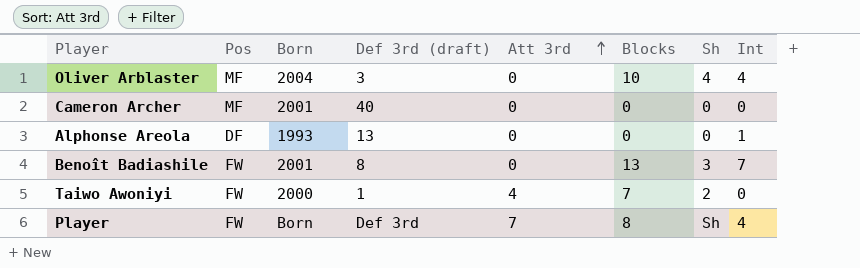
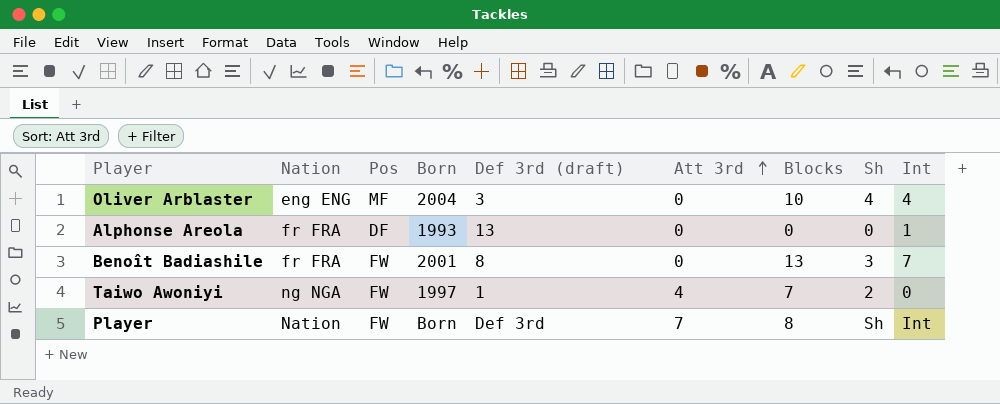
column Nation | position: none -> 2
row Cameron Archer: MF | 2001 | 40 | 0 | 0 | 0 | 0 -> none
Taiwo Awoniyi | Born: 2000 -> 1997
Player | Int: 4 -> Int

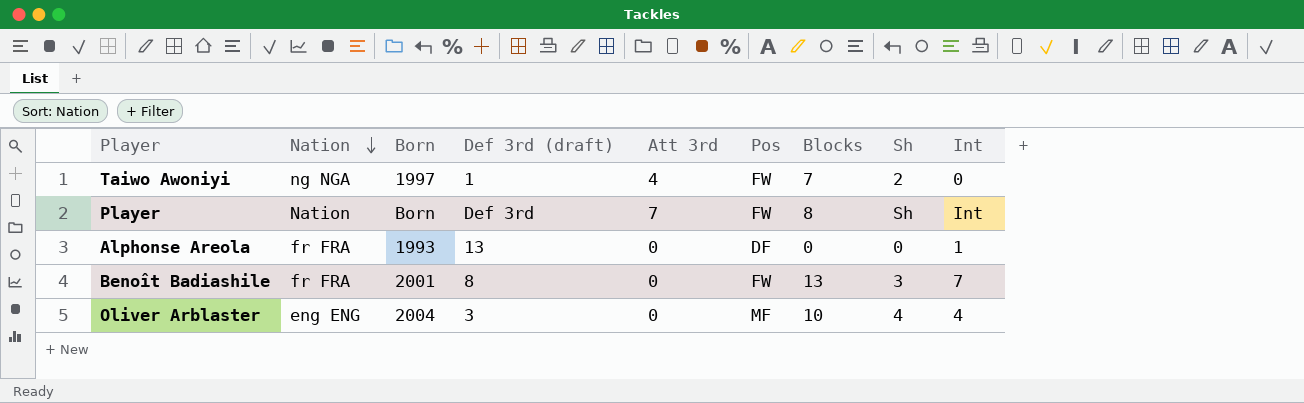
row order: Att 3rd ascending -> Nation descending
column Pos | position: 3 -> 6

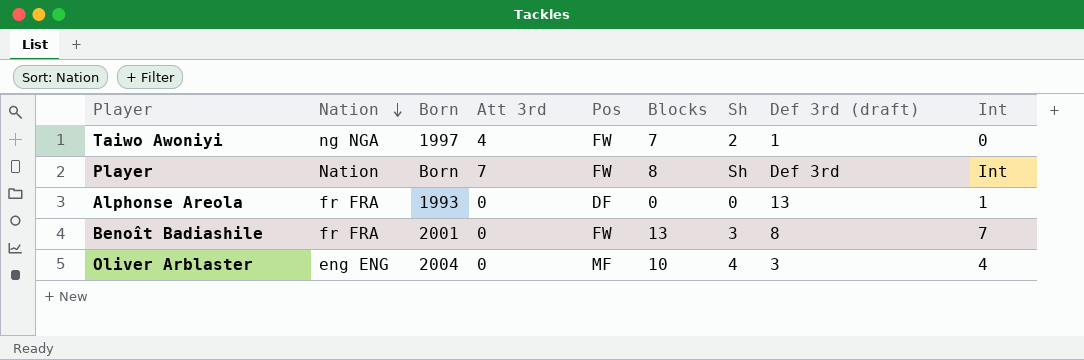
column Def 3rd (draft) | position: 4 -> 8

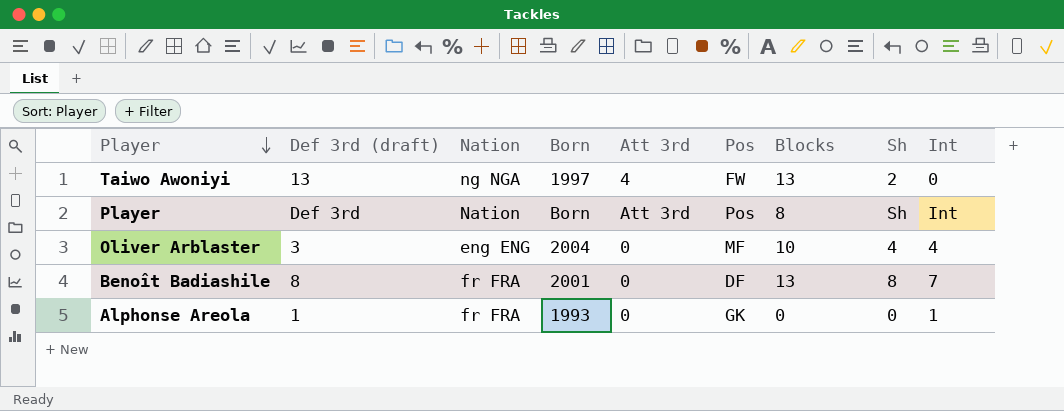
row order: Nation descending -> Player descending
column Def 3rd (draft) | position: 8 -> 2
Taiwo Awoniyi | Def 3rd (draft): 1 -> 13
Taiwo Awoniyi | Blocks: 7 -> 13
Player | Att 3rd: 7 -> Att 3rd
Player | Pos: FW -> Pos
Benoît Badiashile | Pos: FW -> DF
Benoît Badiashile | Sh: 3 -> 8
Alphonse Areola | Def 3rd (draft): 13 -> 1
Alphonse Areola | Pos: DF -> GK

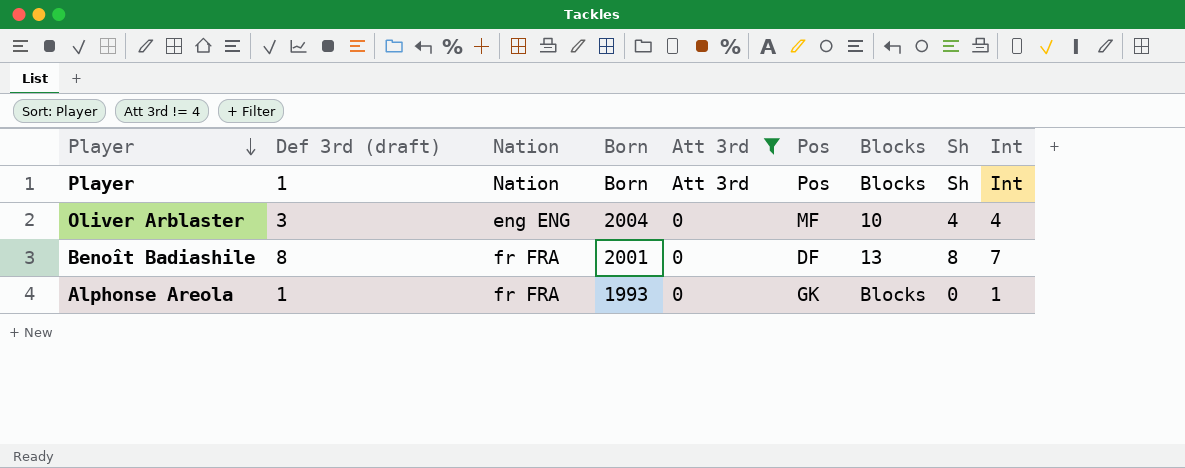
filter: none -> Att 3rd != 4
Player | Def 3rd (draft): Def 3rd -> 1
Player | Blocks: 8 -> Blocks
Alphonse Areola | Blocks: 0 -> Blocks

